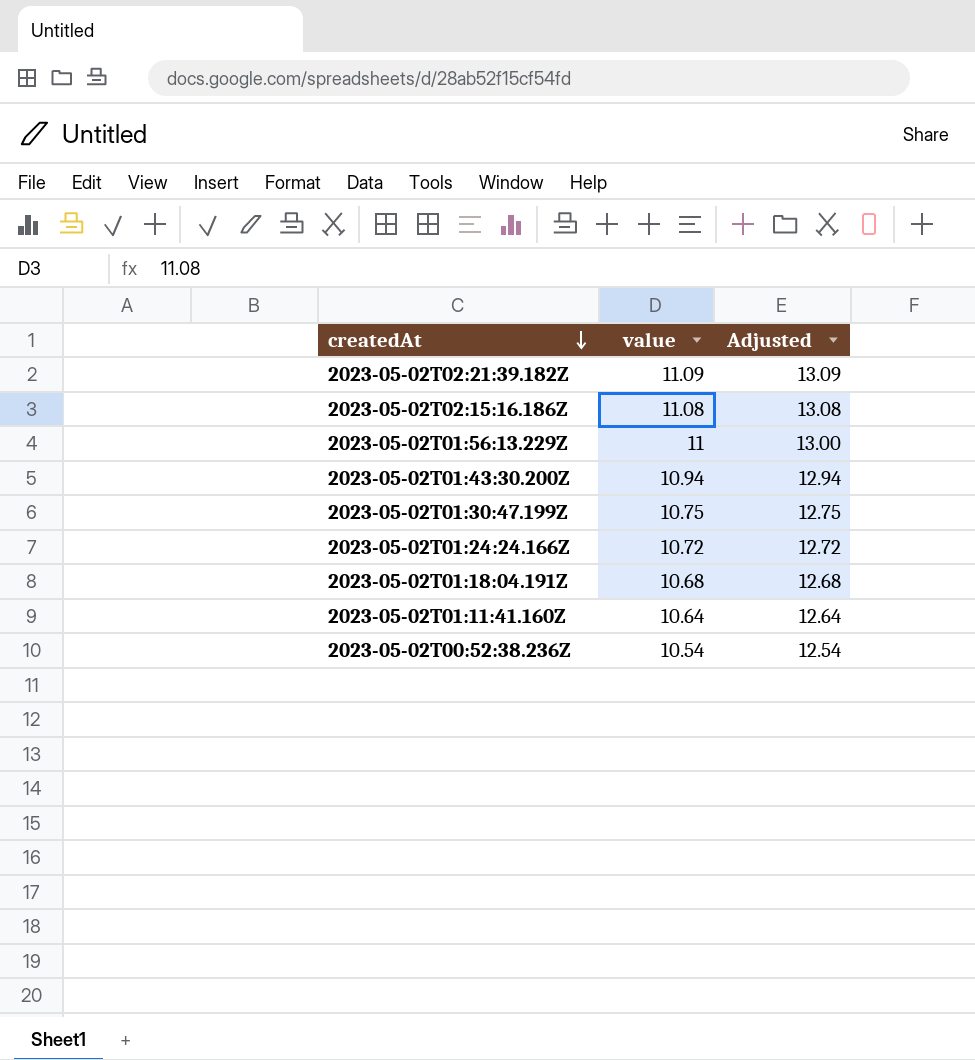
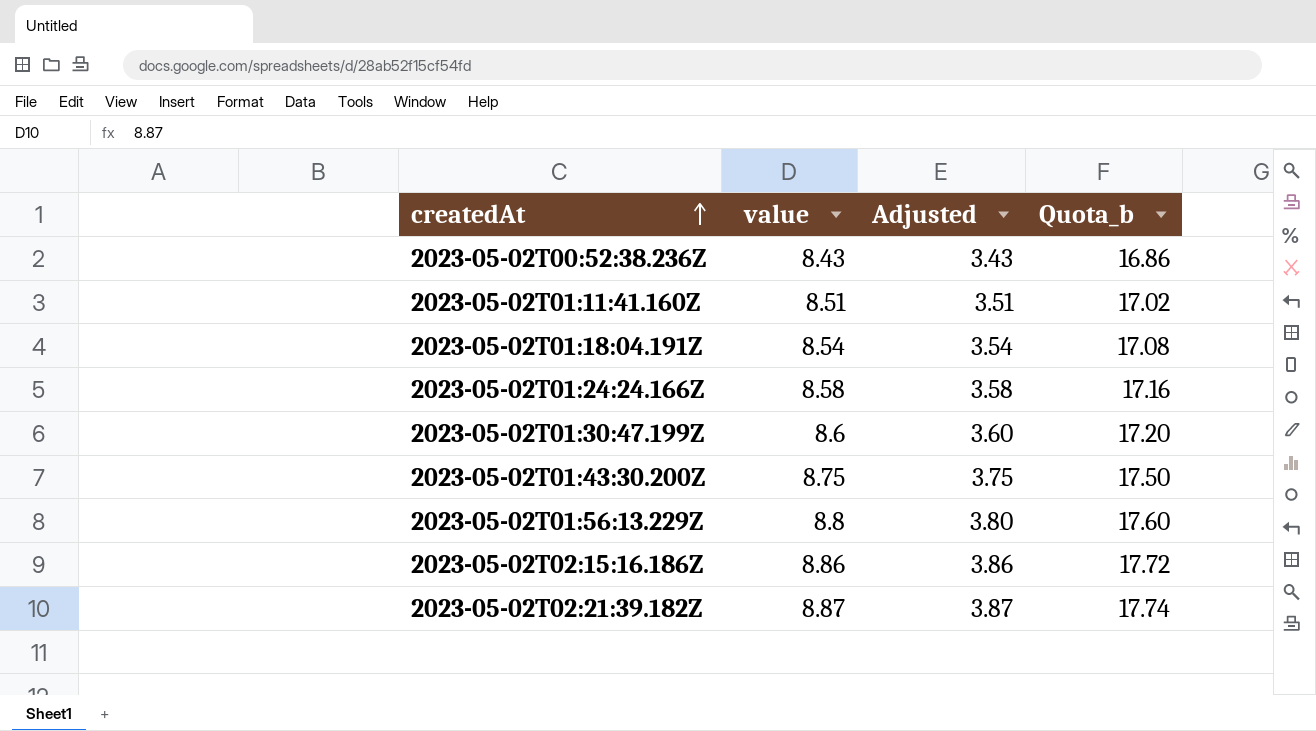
row order: createdAt descending -> createdAt ascending
column Adjusted | formula: [value] + 2 -> [value] - 5
column Quota_b | formula: none -> [value] * 2
2023-05-02T00:52:38.236Z | value: 10.54 -> 8.43
2023-05-02T01:11:41.160Z | value: 10.64 -> 8.51
2023-05-02T01:18:04.191Z | value: 10.68 -> 8.54
2023-05-02T01:24:24.166Z | value: 10.72 -> 8.58
2023-05-02T01:30:47.199Z | value: 10.75 -> 8.6
2023-05-02T01:43:30.200Z | value: 10.94 -> 8.75
2023-05-02T01:56:13.229Z | value: 11 -> 8.8
2023-05-02T02:15:16.186Z | value: 11.08 -> 8.86
2023-05-02T02:21:39.182Z | value: 11.09 -> 8.87

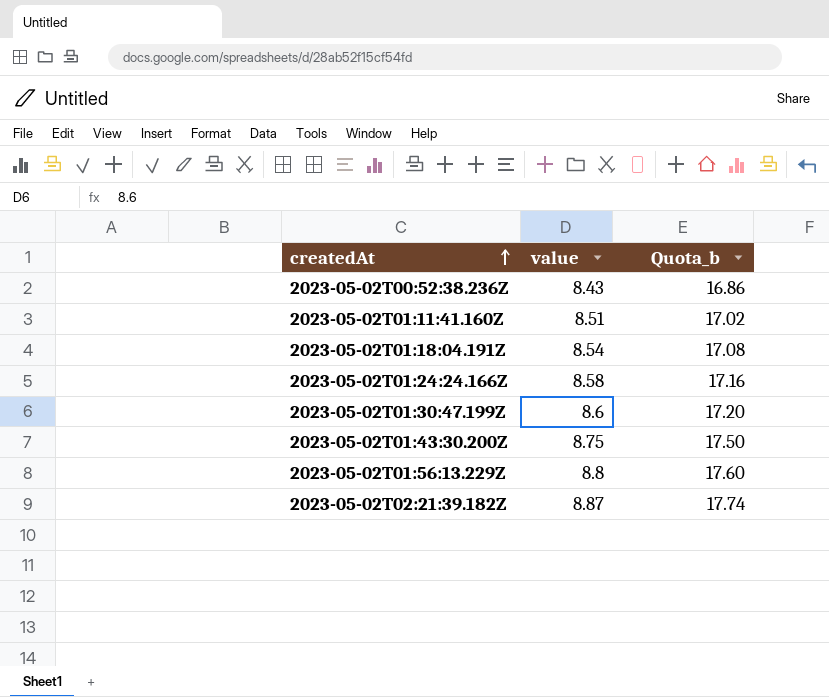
column Adjusted | formula: [value] - 5 -> none
row 2023-05-02T02:15:16.186Z: 8.86 | 3.86 | 17.72 -> none

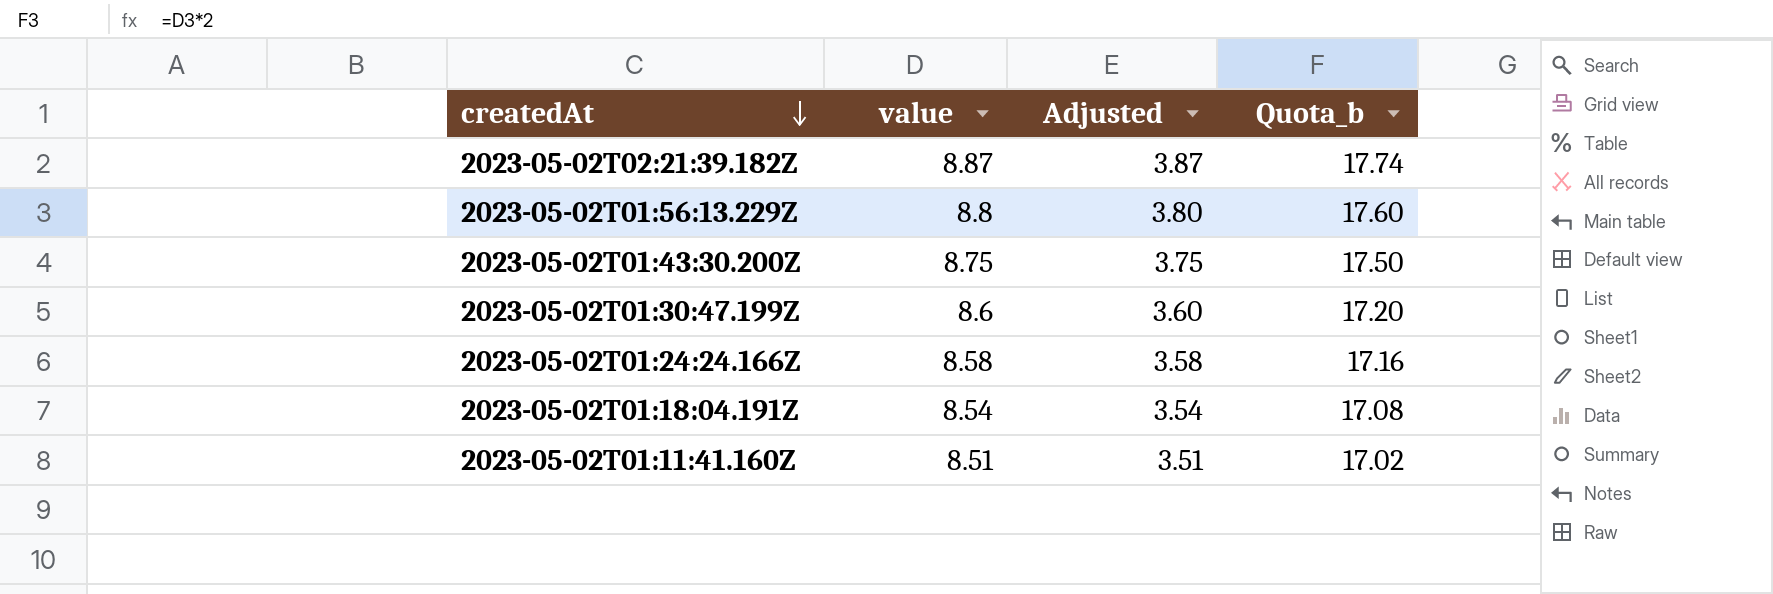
row order: createdAt ascending -> createdAt descending
column Adjusted | formula: none -> [value] - 5
row 2023-05-02T00:52:38.236Z: 8.43 | 16.86 -> none

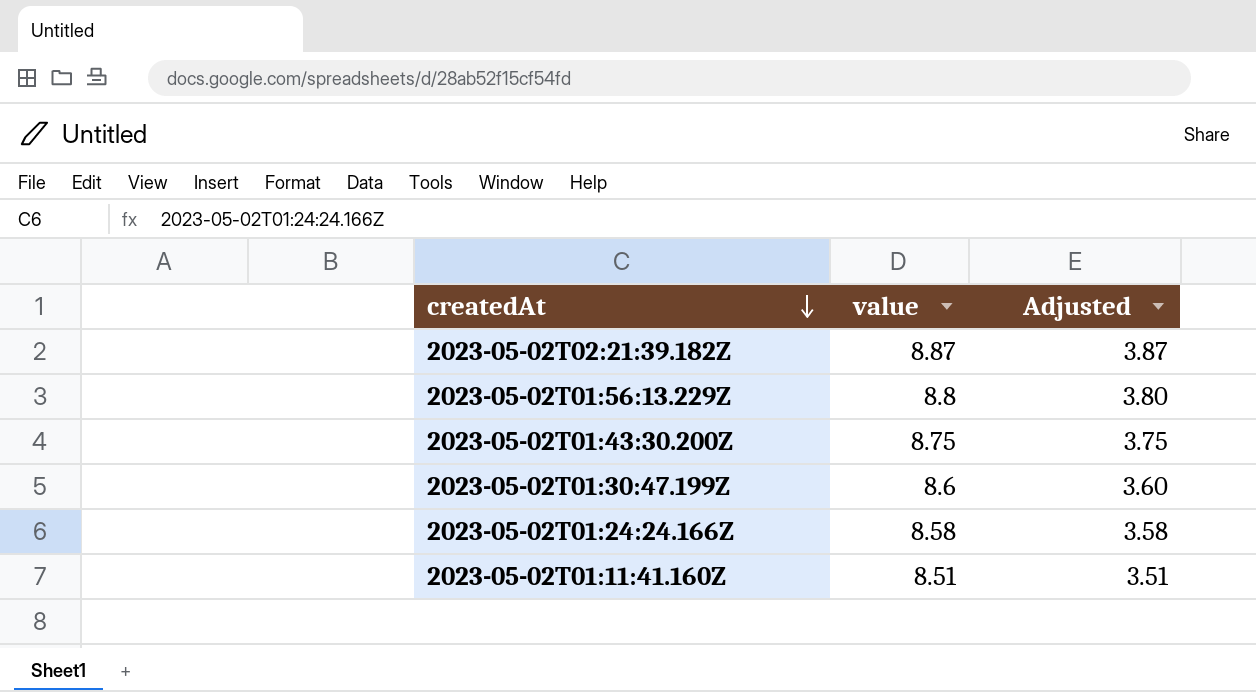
column Quota_b | formula: [value] * 2 -> none
row 2023-05-02T01:18:04.191Z: 8.54 | 3.54 | 17.08 -> none

